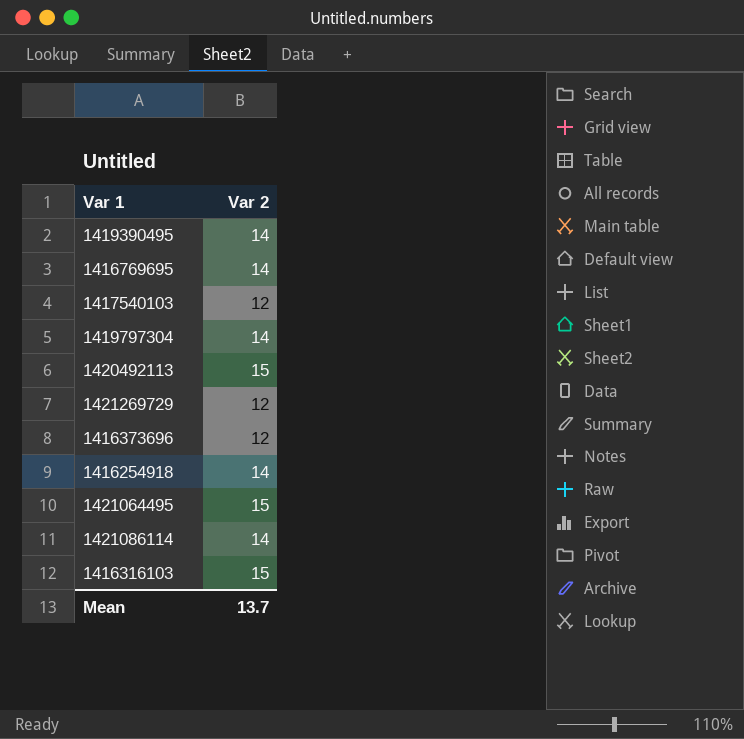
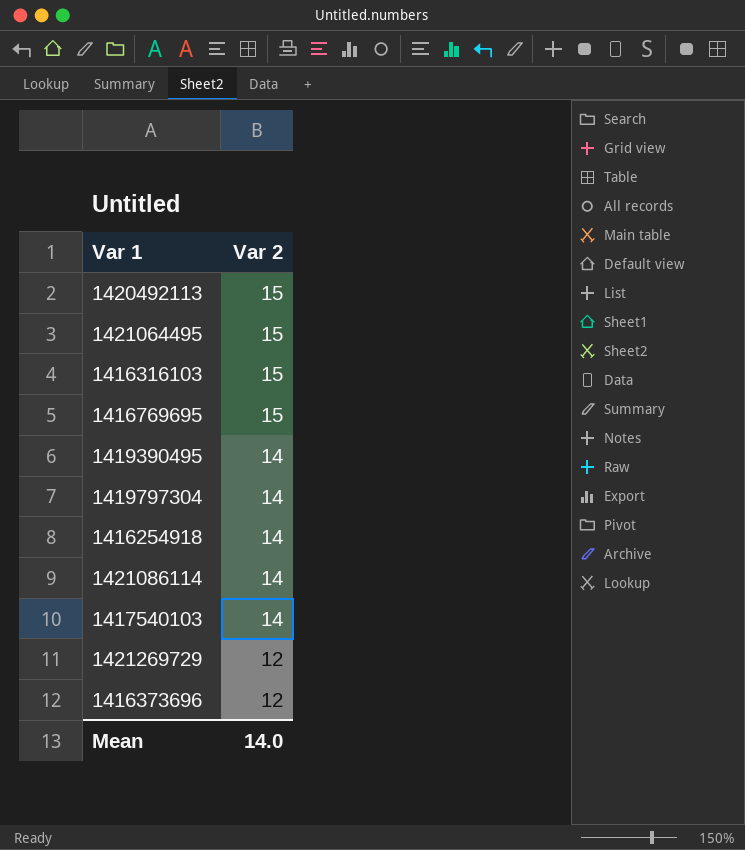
row order: none -> Var 2 descending
1416769695 | Var 2: 14 -> 15
1417540103 | Var 2: 12 -> 14
Mean | Var 2: 13.7 -> 14.0

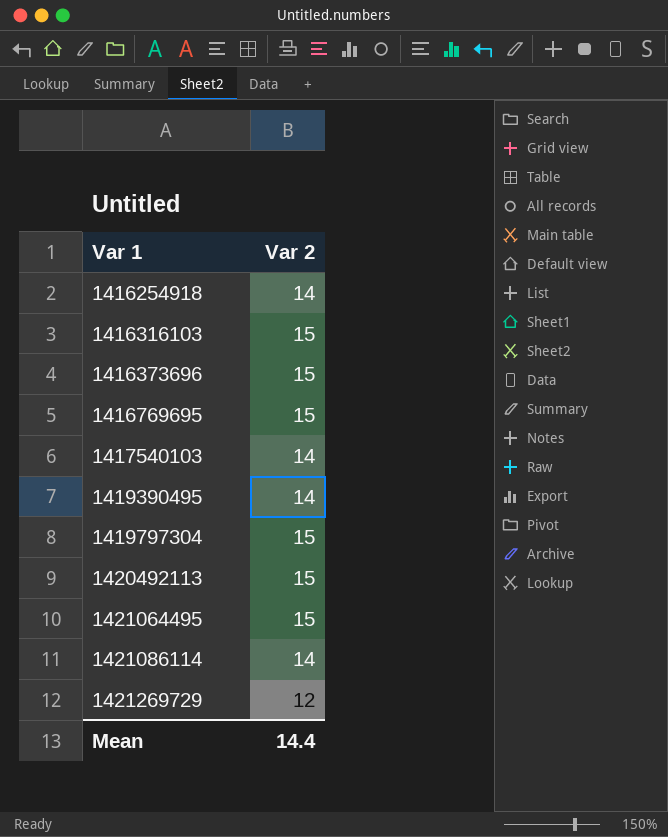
row order: Var 2 descending -> Var 1 ascending
1416373696 | Var 2: 12 -> 15
1419797304 | Var 2: 14 -> 15
Mean | Var 2: 14.0 -> 14.4

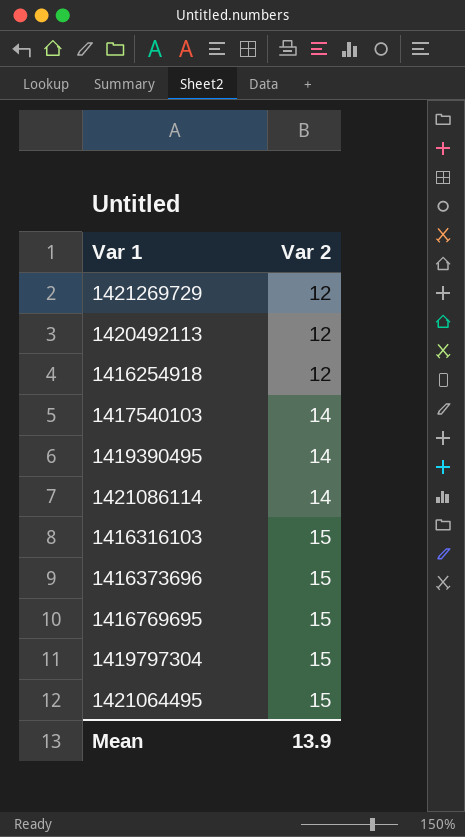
row order: Var 1 ascending -> Var 2 ascending
1420492113 | Var 2: 15 -> 12
1416254918 | Var 2: 14 -> 12
Mean | Var 2: 14.4 -> 13.9

